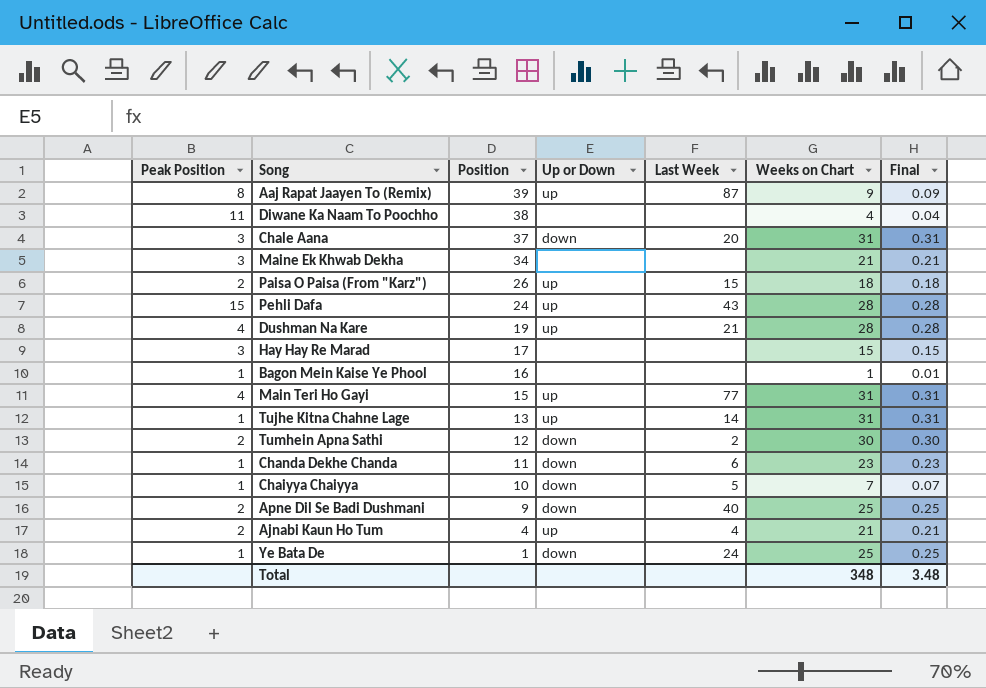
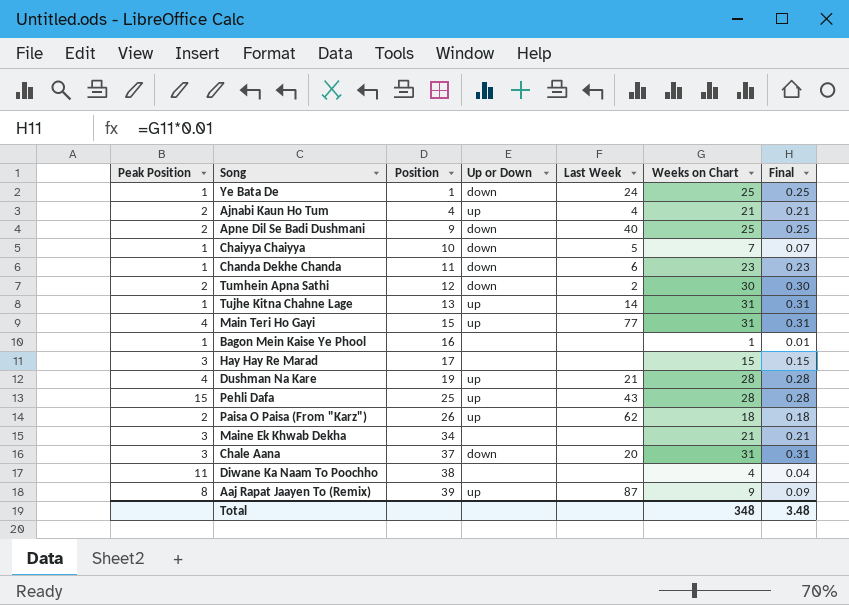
row order: Position descending -> Position ascending
Pehli Dafa | Position: 24 -> 25
Paisa O Paisa (From "Karz") | Last Week: 15 -> 62

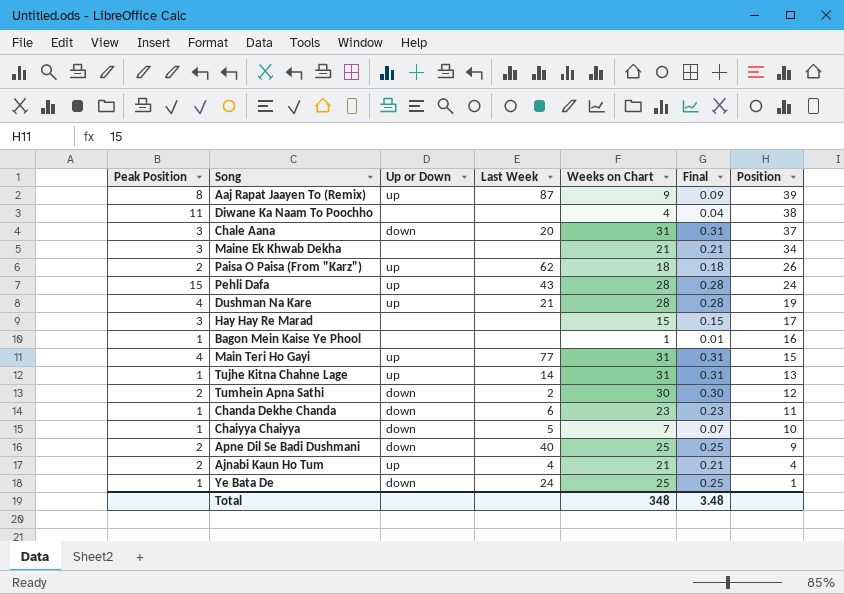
row order: Position ascending -> Position descending
column Position | position: 3 -> 7
Pehli Dafa | Position: 25 -> 24

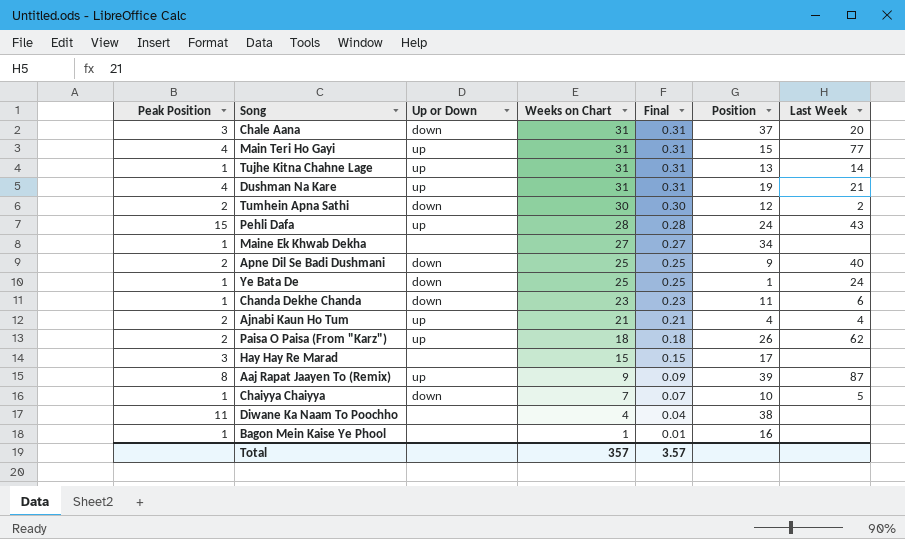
row order: Position descending -> Weeks on Chart descending
column Last Week | position: 4 -> 7
Dushman Na Kare | Weeks on Chart: 28 -> 31
Dushman Na Kare | Final: 0.28 -> 0.31
Maine Ek Khwab Dekha | Peak Position: 3 -> 1
Maine Ek Khwab Dekha | Weeks on Chart: 21 -> 27
Maine Ek Khwab Dekha | Final: 0.21 -> 0.27
Total | Weeks on Chart: 348 -> 357
Total | Final: 3.48 -> 3.57

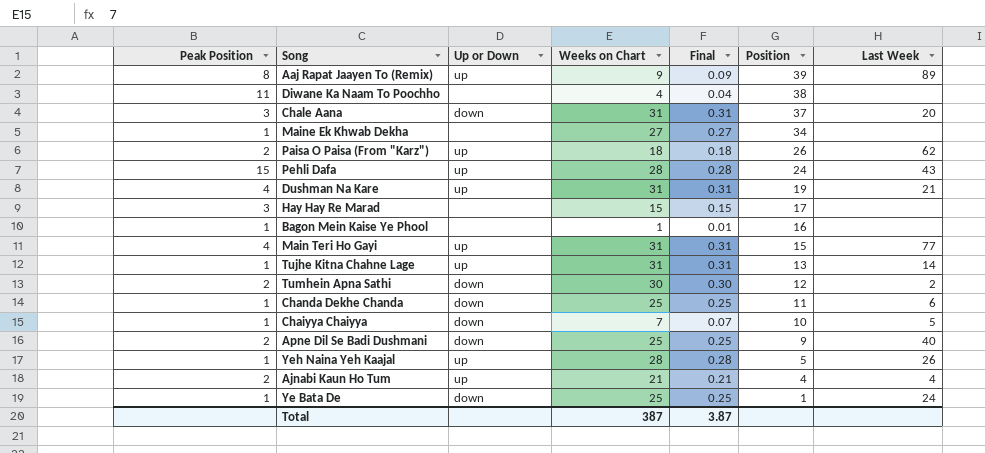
row order: Weeks on Chart descending -> Position descending
Aaj Rapat Jaayen To (Remix) | Last Week: 87 -> 89
Chanda Dekhe Chanda | Weeks on Chart: 23 -> 25
Chanda Dekhe Chanda | Final: 0.23 -> 0.25
row Yeh Naina Yeh Kaajal: none -> 1 | up | 28 | 0.28 | 5 | 26
Total | Weeks on Chart: 357 -> 387
Total | Final: 3.57 -> 3.87

